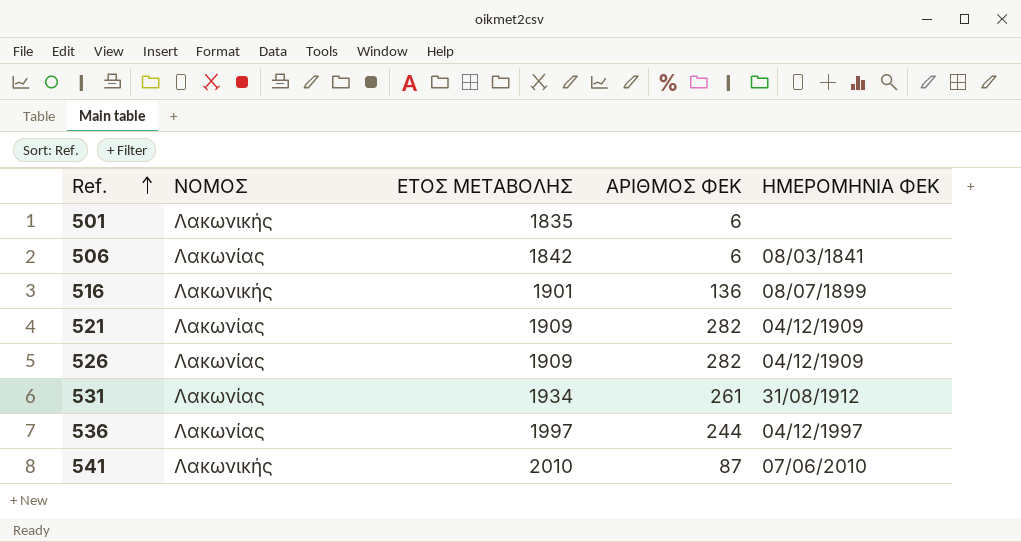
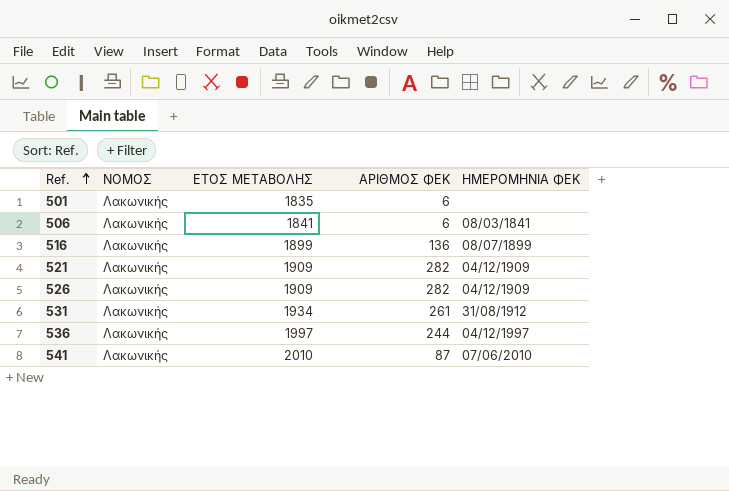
506 | ΝΟΜΟΣ: Λακωνίας -> Λακωνικής
506 | ΕΤΟΣ ΜΕΤΑΒΟΛΗΣ: 1842 -> 1841
516 | ΕΤΟΣ ΜΕΤΑΒΟΛΗΣ: 1901 -> 1899
521 | ΝΟΜΟΣ: Λακωνίας -> Λακωνικής
526 | ΝΟΜΟΣ: Λακωνίας -> Λακωνικής
531 | ΝΟΜΟΣ: Λακωνίας -> Λακωνικής
536 | ΝΟΜΟΣ: Λακωνίας -> Λακωνικής

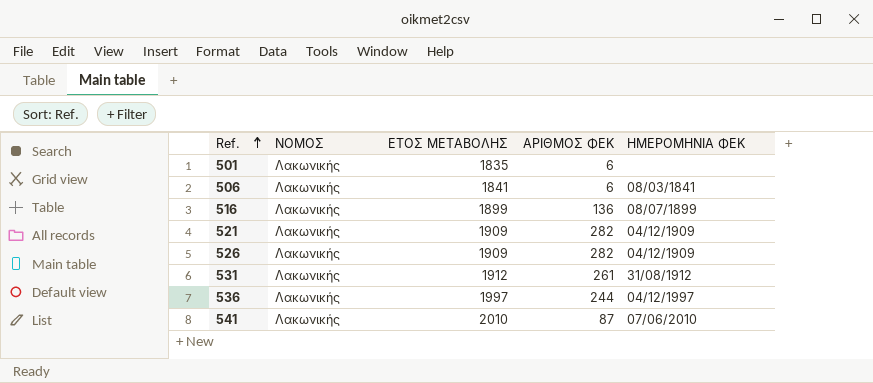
531 | ΕΤΟΣ ΜΕΤΑΒΟΛΗΣ: 1934 -> 1912

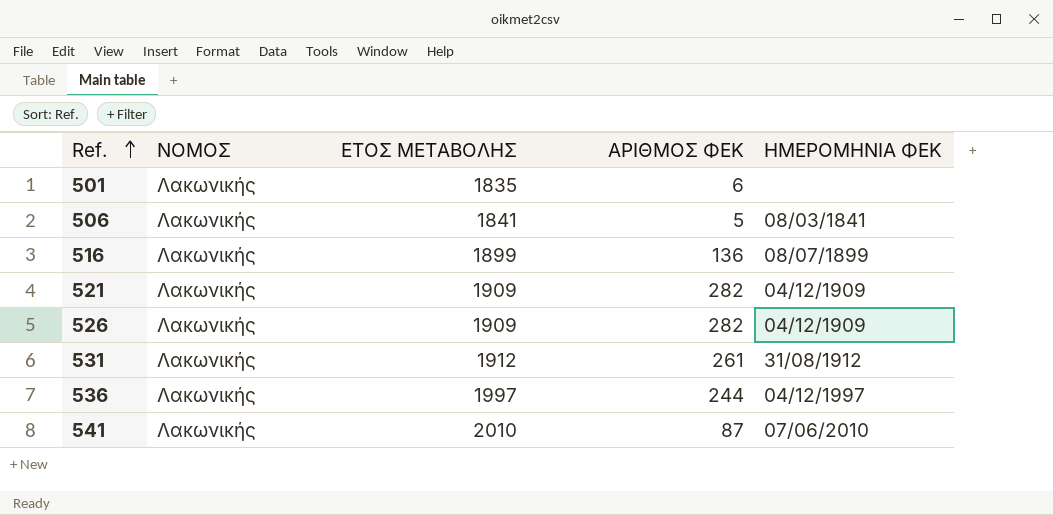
506 | ΑΡΙΘΜΟΣ ΦΕΚ: 6 -> 5

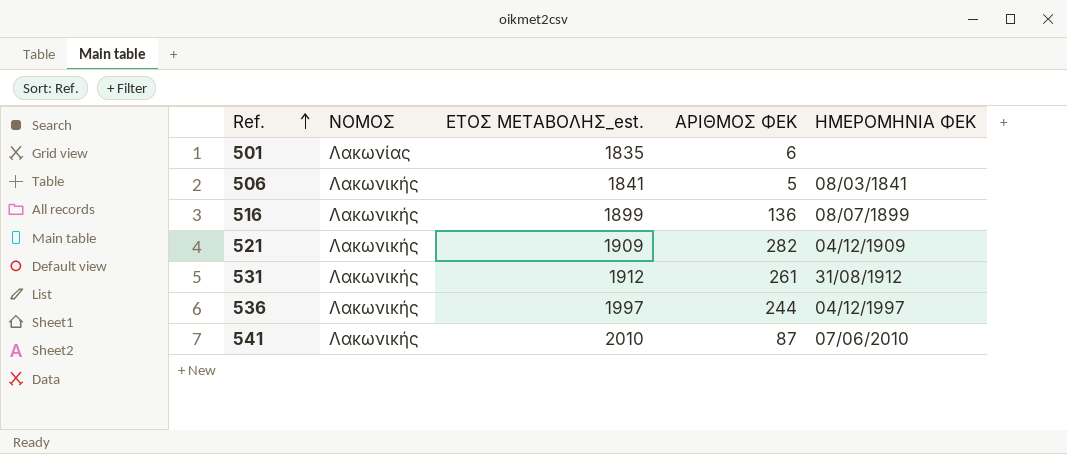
column name: ΕΤΟΣ ΜΕΤΑΒΟΛΗΣ -> ΕΤΟΣ ΜΕΤΑΒΟΛΗΣ_est.
row 526: Λακωνικής | 1909 | 282 | 04/12/1909 -> none
501 | ΝΟΜΟΣ: Λακωνικής -> Λακωνίας

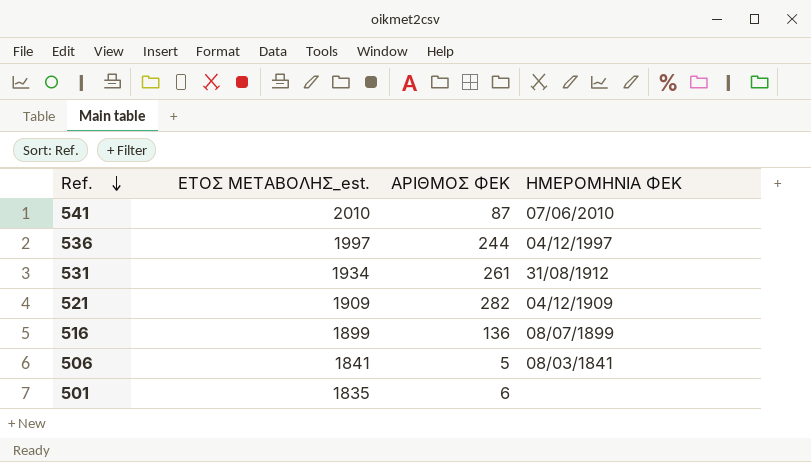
row order: Ref. ascending -> Ref. descending
column ΝΟΜΟΣ | position: 2 -> none
531 | ΕΤΟΣ ΜΕΤΑΒΟΛΗΣ_est.: 1912 -> 1934

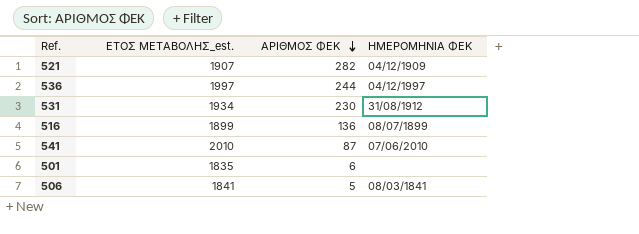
row order: Ref. descending -> ΑΡΙΘΜΟΣ ΦΕΚ descending
521 | ΕΤΟΣ ΜΕΤΑΒΟΛΗΣ_est.: 1909 -> 1907
531 | ΑΡΙΘΜΟΣ ΦΕΚ: 261 -> 230

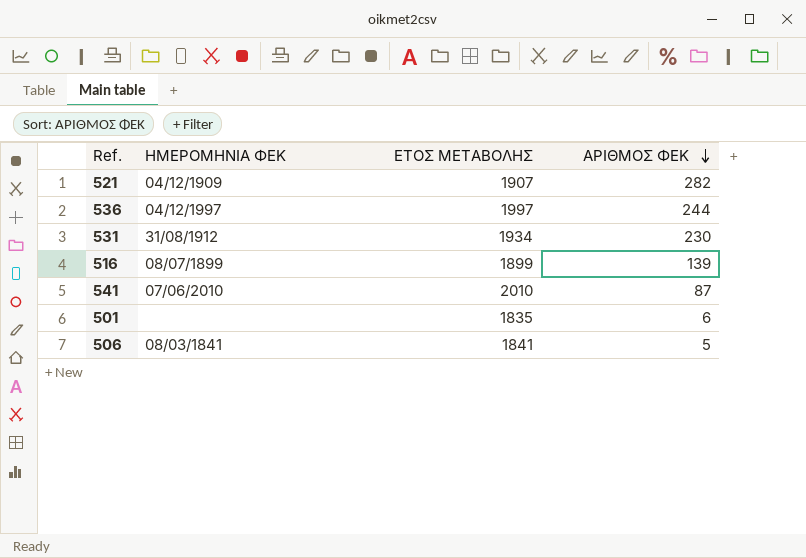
column ΗΜΕΡΟΜΗΝΙΑ ΦΕΚ | position: 4 -> 2
column name: ΕΤΟΣ ΜΕΤΑΒΟΛΗΣ_est. -> ΕΤΟΣ ΜΕΤΑΒΟΛΗΣ
516 | ΑΡΙΘΜΟΣ ΦΕΚ: 136 -> 139

